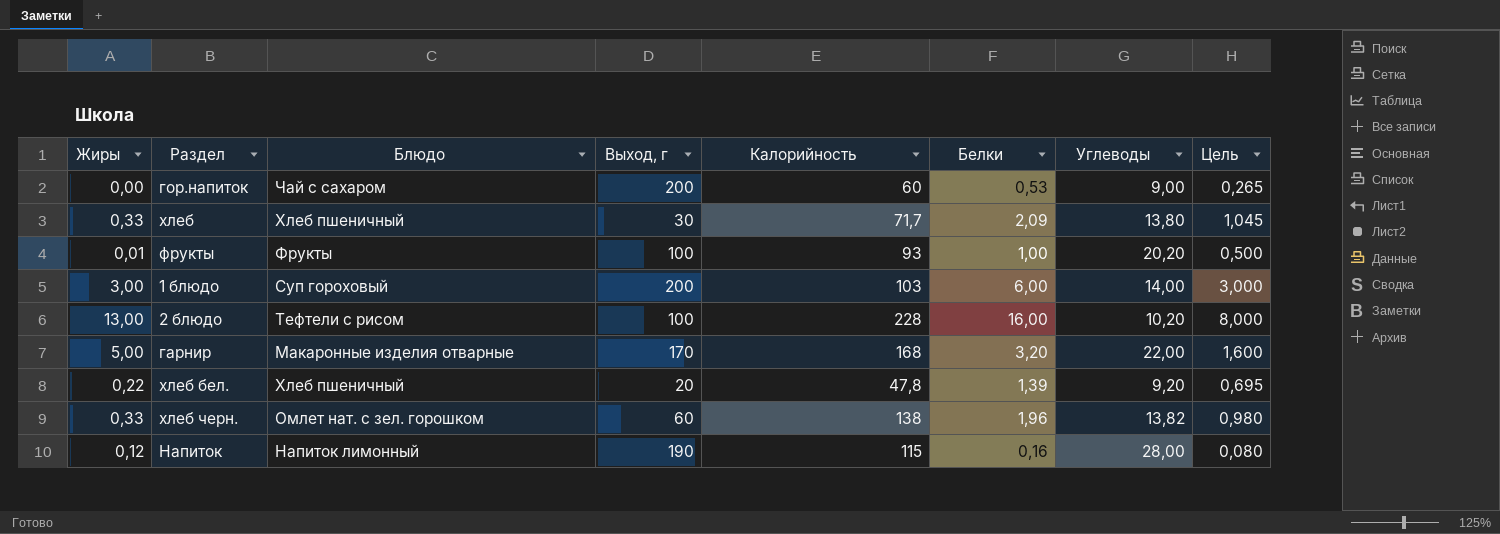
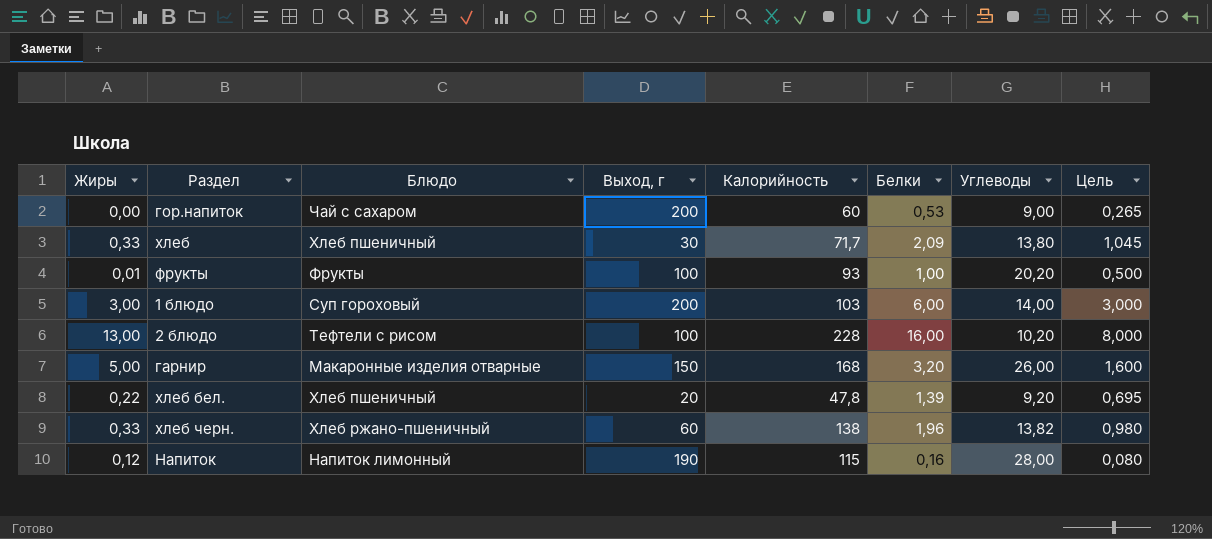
гарнир | Выход, г: 170 -> 150
гарнир | Углеводы: 22,00 -> 26,00
хлеб черн. | Блюдо: Омлет нат. с зел. горошком -> Хлеб ржано-пшеничный

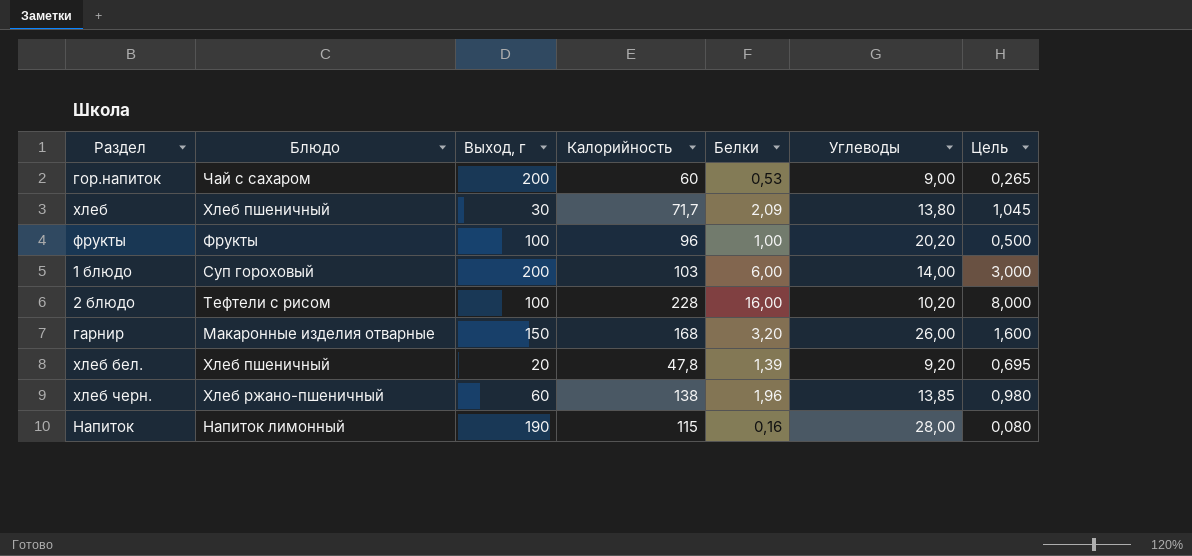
column Жиры | position: 1 -> none
фрукты | Калорийность: 93 -> 96
хлеб черн. | Углеводы: 13,82 -> 13,85

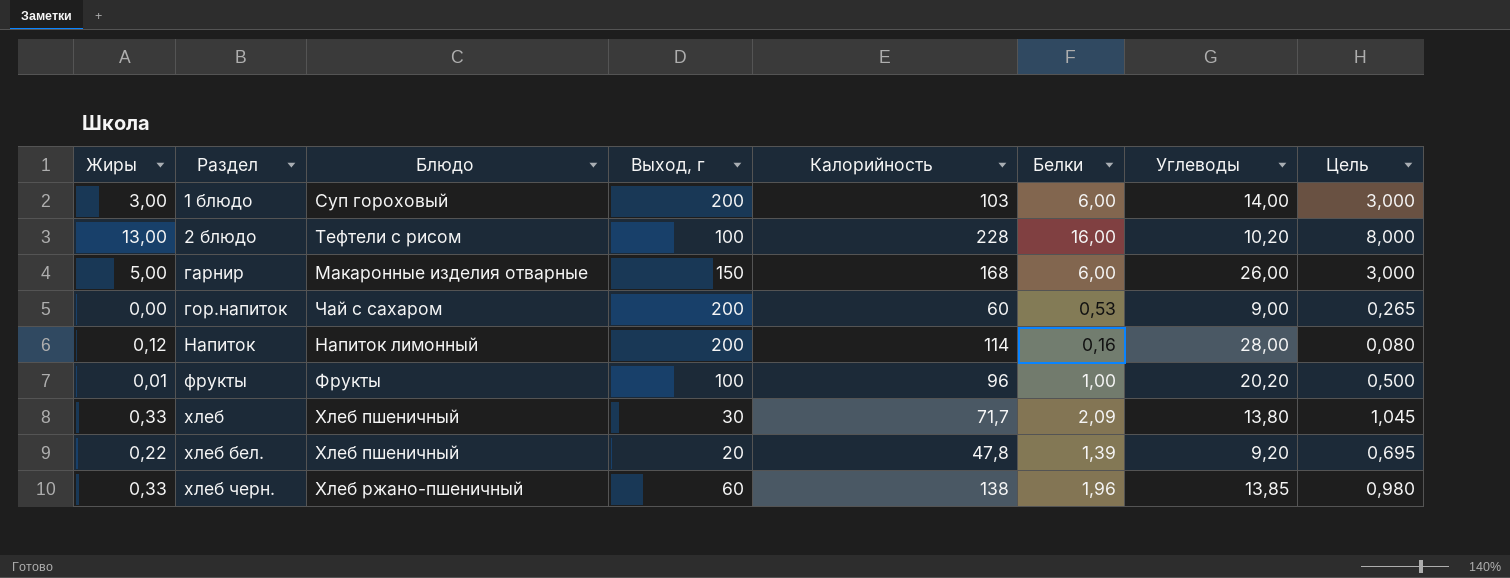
row order: none -> Раздел ascending
column Жиры | position: none -> 1
гарнир | Белки: 3,20 -> 6,00
гарнир | Цель: 1,600 -> 3,000
Напиток | Выход, г: 190 -> 200
Напиток | Калорийность: 115 -> 114

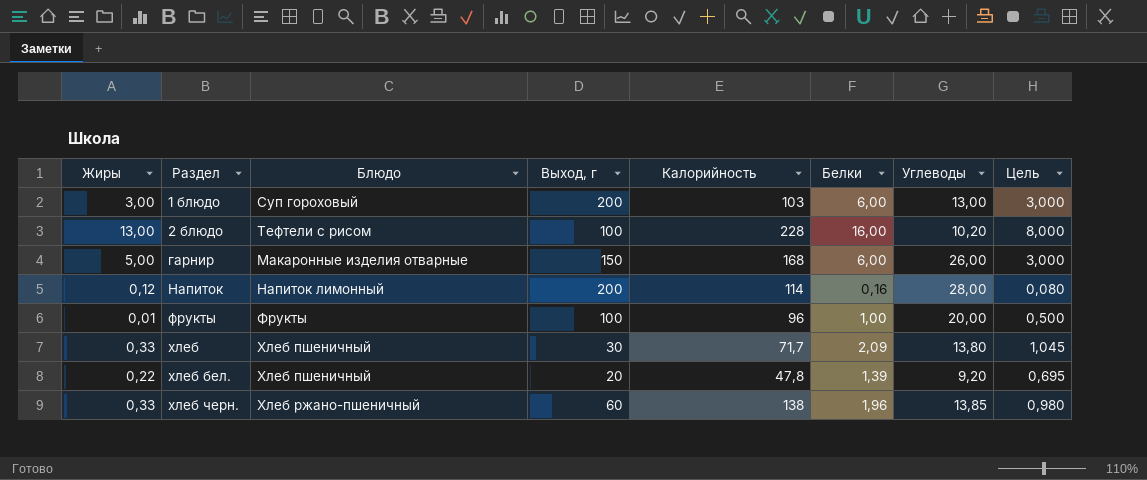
row гор.напиток: 0,00 | Чай с сахаром | 200 | 60 | 0,53 | 9,00 | 0,265 -> none
1 блюдо | Углеводы: 14,00 -> 13,00
фрукты | Углеводы: 20,20 -> 20,00

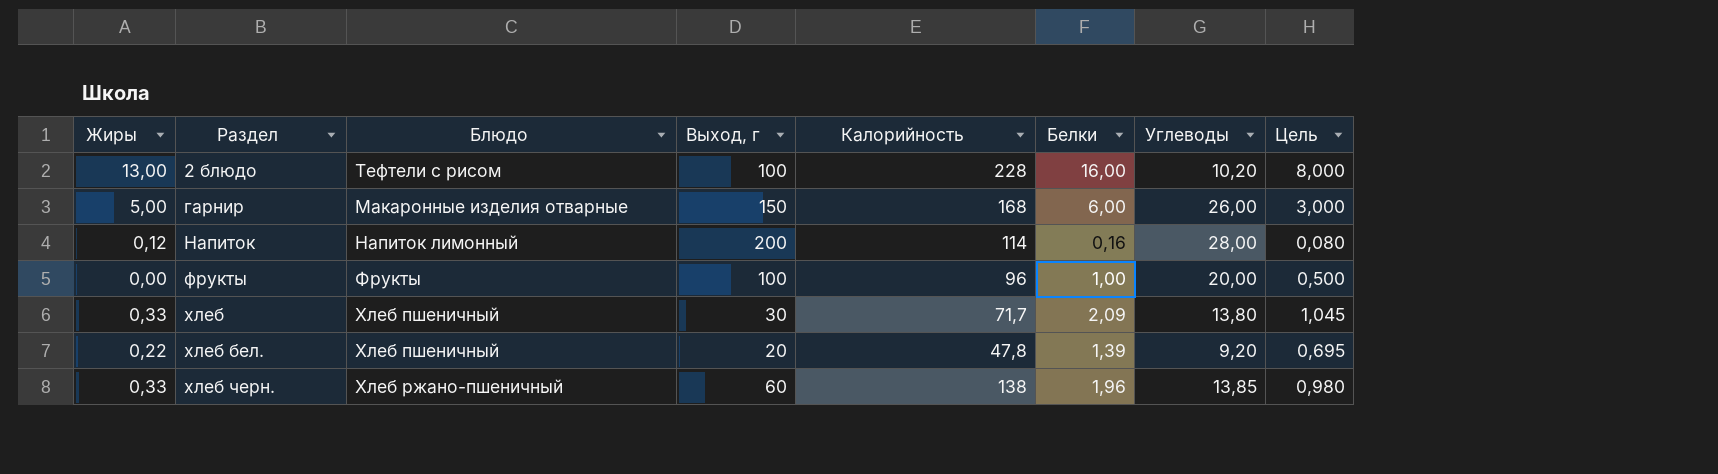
row 1 блюдо: 3,00 | Суп гороховый | 200 | 103 | 6,00 | 13,00 | 3,000 -> none
фрукты | Жиры: 0,01 -> 0,00

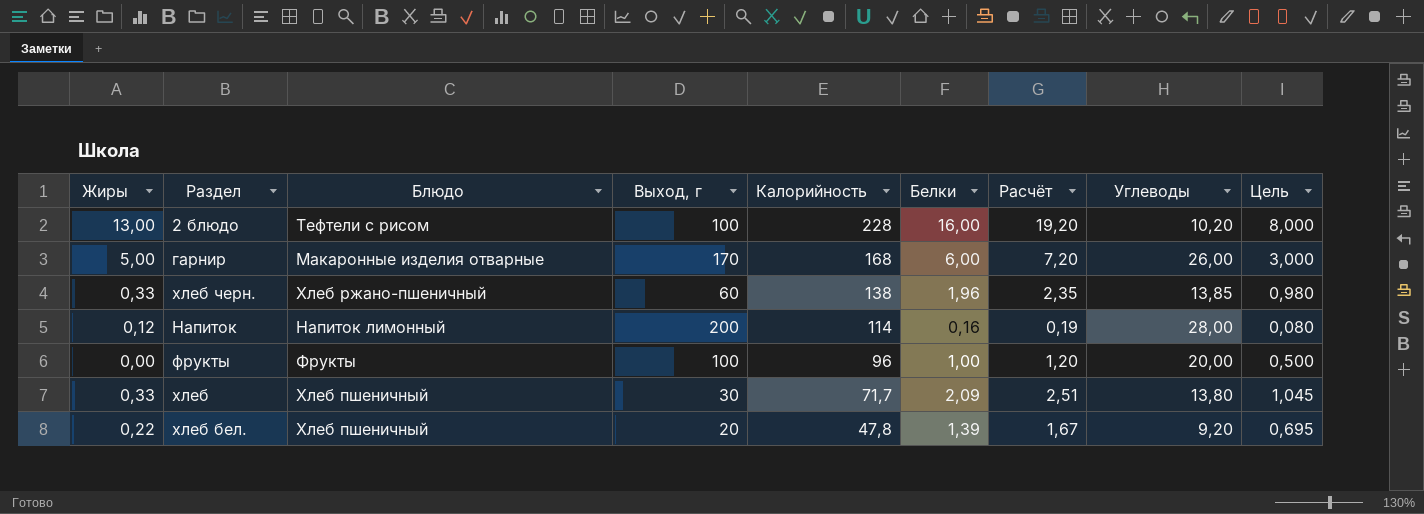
row order: Раздел ascending -> Калорийность descending
column Расчёт | formula: none -> [Белки] * 1,2
гарнир | Выход, г: 150 -> 170

